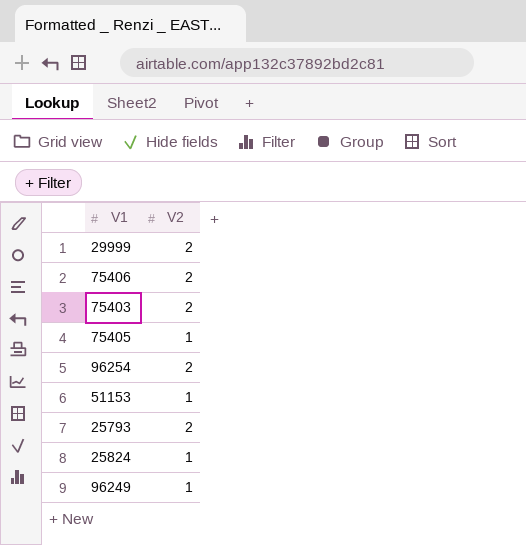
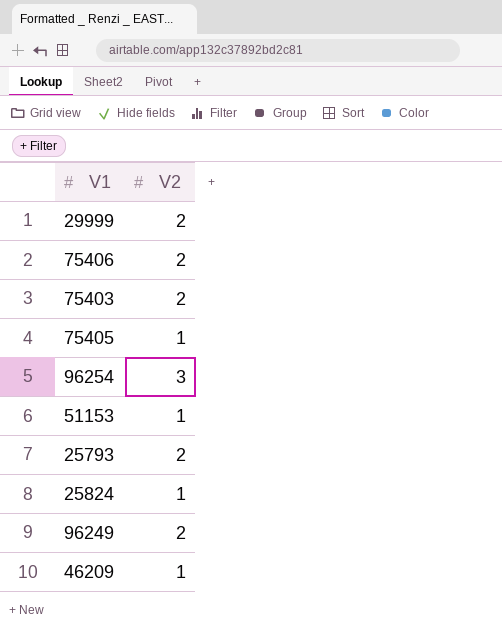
96254 | V2: 2 -> 3
96249 | V2: 1 -> 2
row 46209: none -> 1

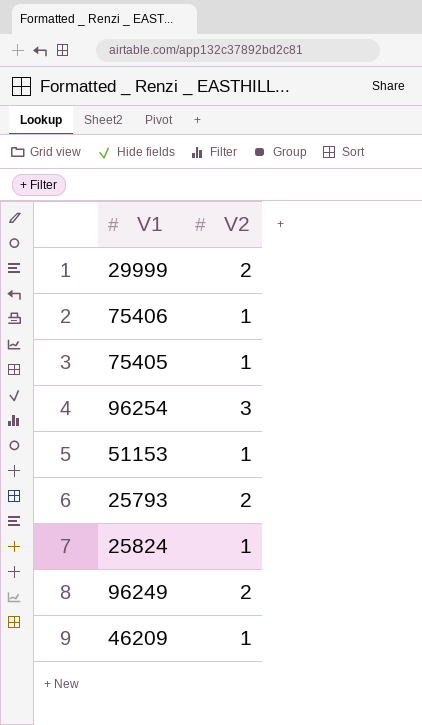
row 75403: 2 -> none
75406 | V2: 2 -> 1

